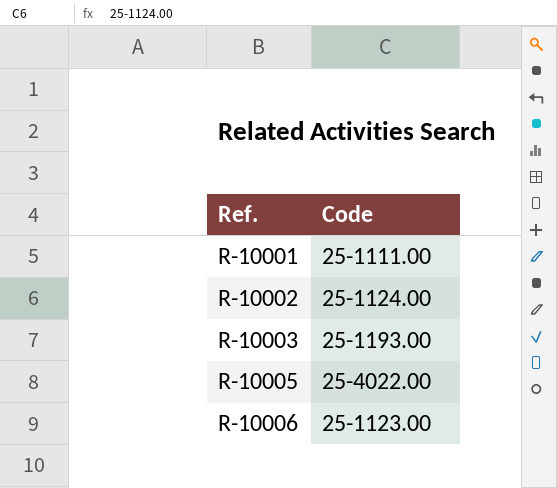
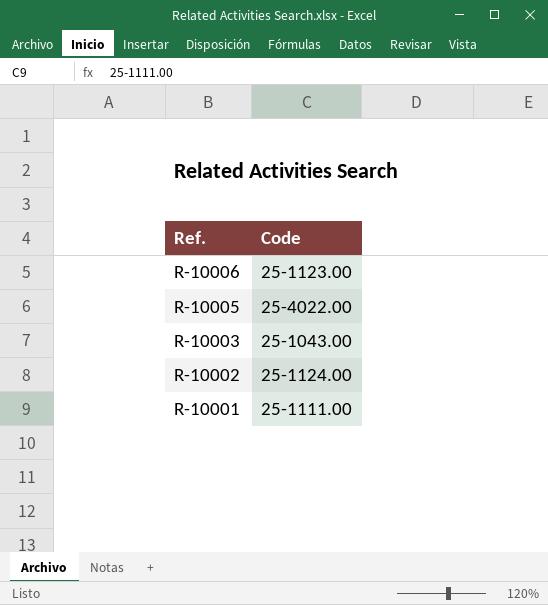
row order: Ref. ascending -> Ref. descending
R-10003 | Code: 25-1193.00 -> 25-1043.00

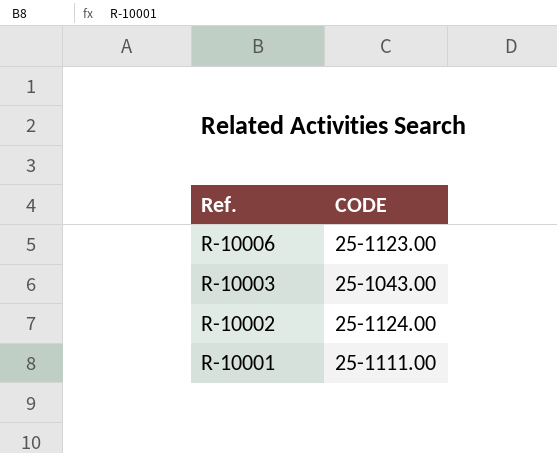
column name: Code -> CODE
row R-10005: 25-4022.00 -> none

